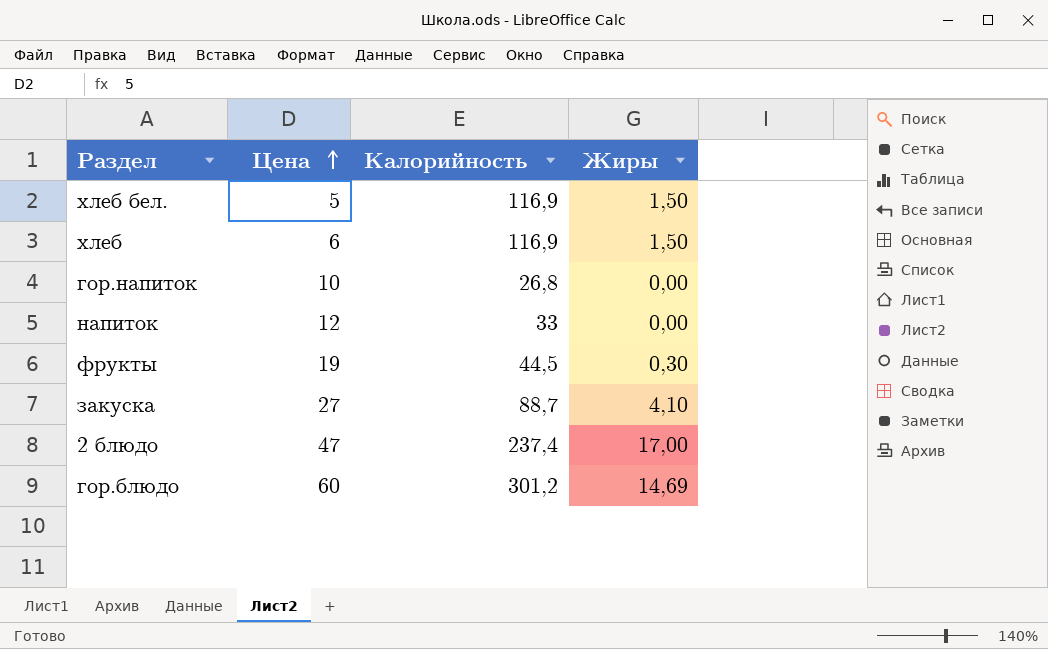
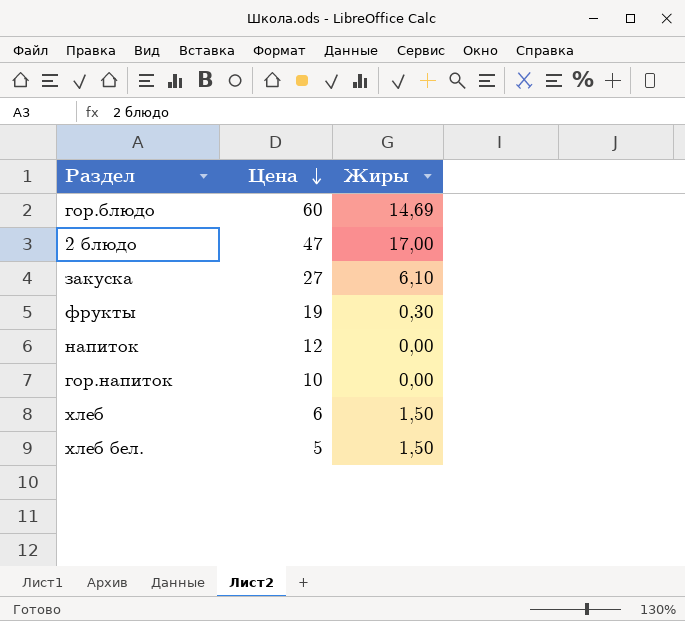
row order: Цена ascending -> Цена descending
column Калорийность | position: 3 -> none
закуска | Жиры: 4,10 -> 6,10

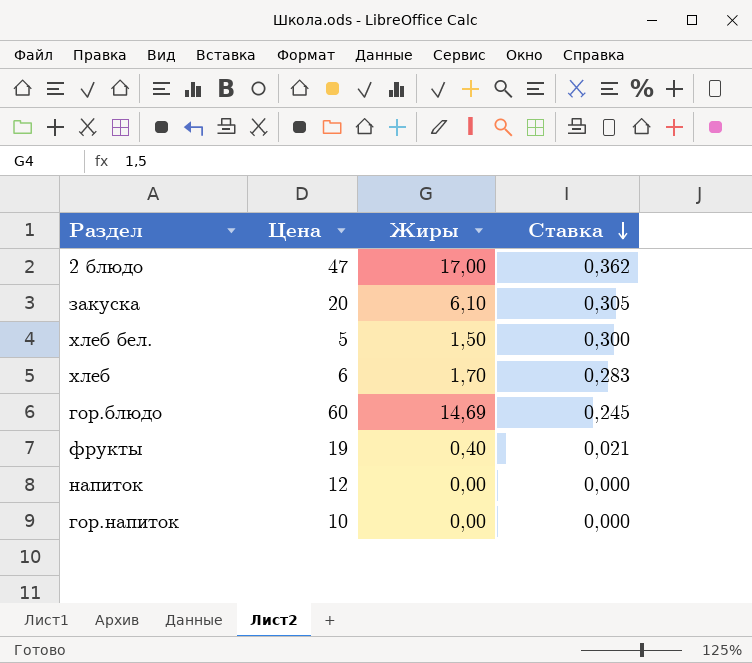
row order: Цена descending -> Ставка descending
column Ставка | formula: none -> [Жиры] / [Цена]
закуска | Цена: 27 -> 20
хлеб | Жиры: 1,50 -> 1,70
фрукты | Жиры: 0,30 -> 0,40

